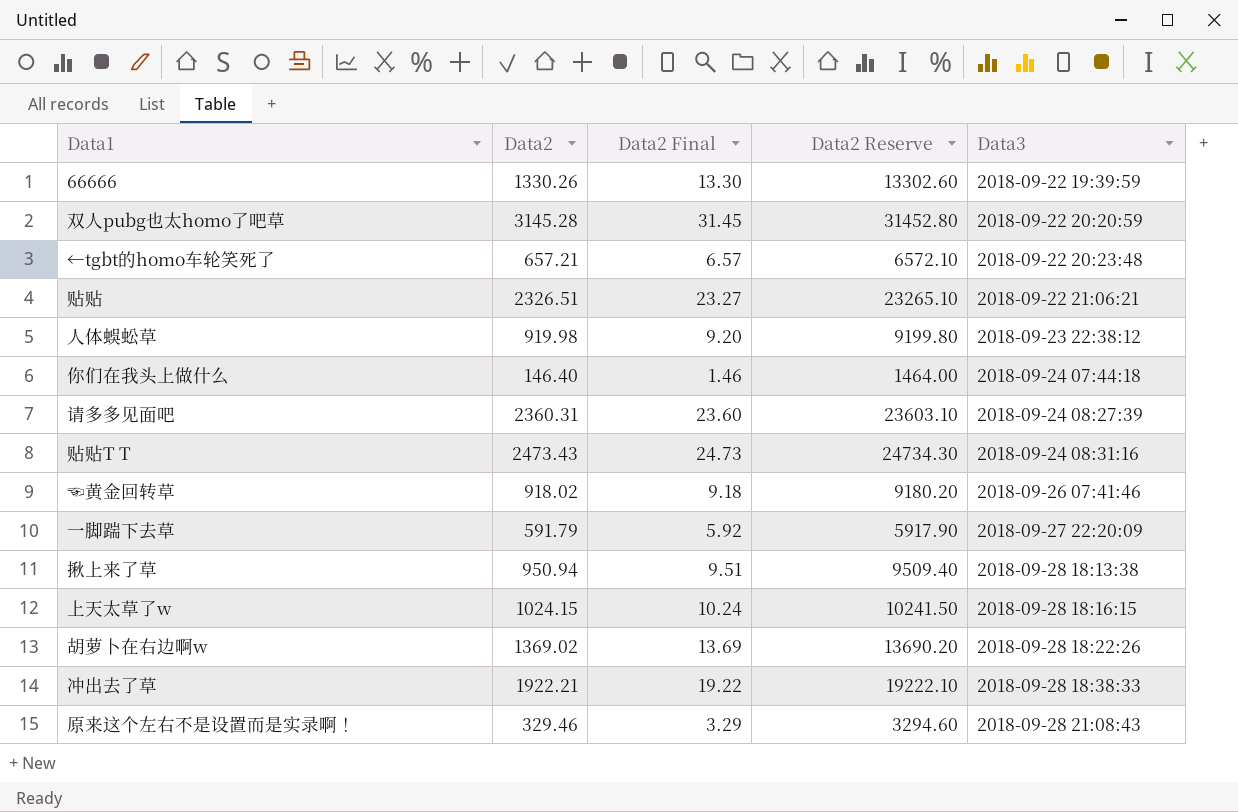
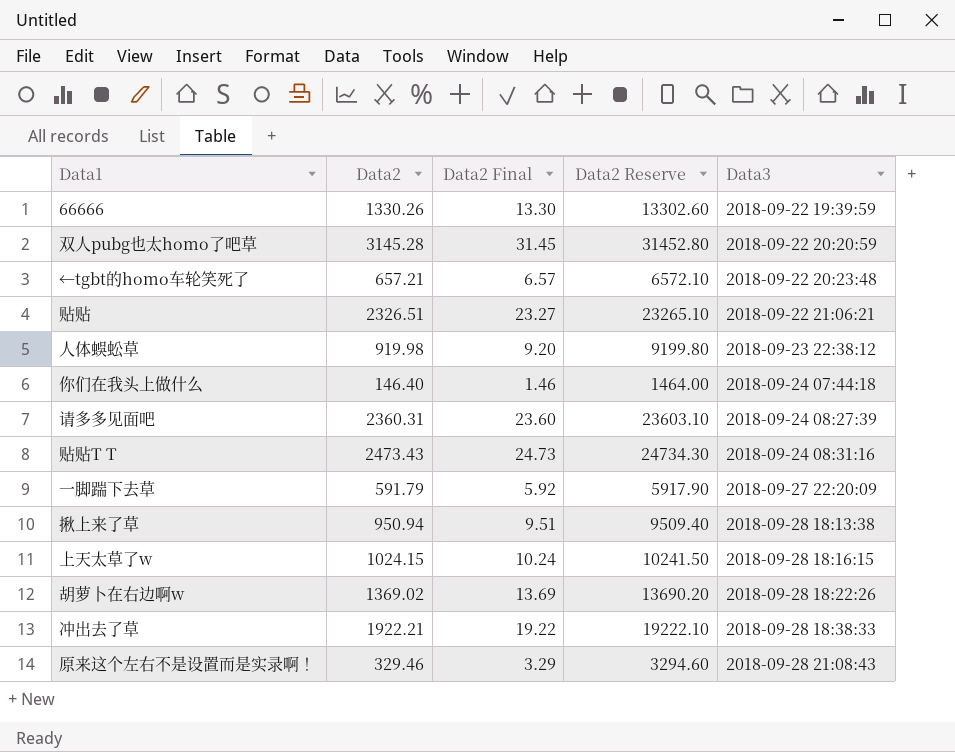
row ☜黄金回转草: 918.02 | 9.18 | 9180.20 | 2018-09-26 07:41:46 -> none

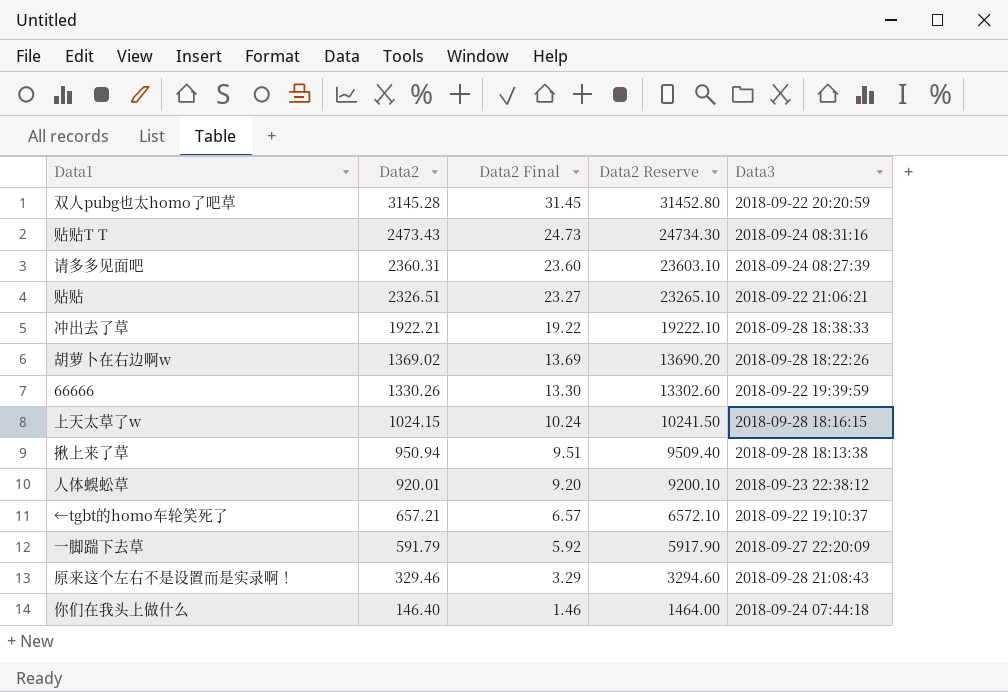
row order: Data3 ascending -> Data2 descending
人体蜈蚣草 | Data2: 919.98 -> 920.01
人体蜈蚣草 | Data2 Reserve: 9199.80 -> 9200.10
←tgbt的homo车轮笑死了 | Data3: 2018-09-22 20:23:48 -> 2018-09-22 19:10:37

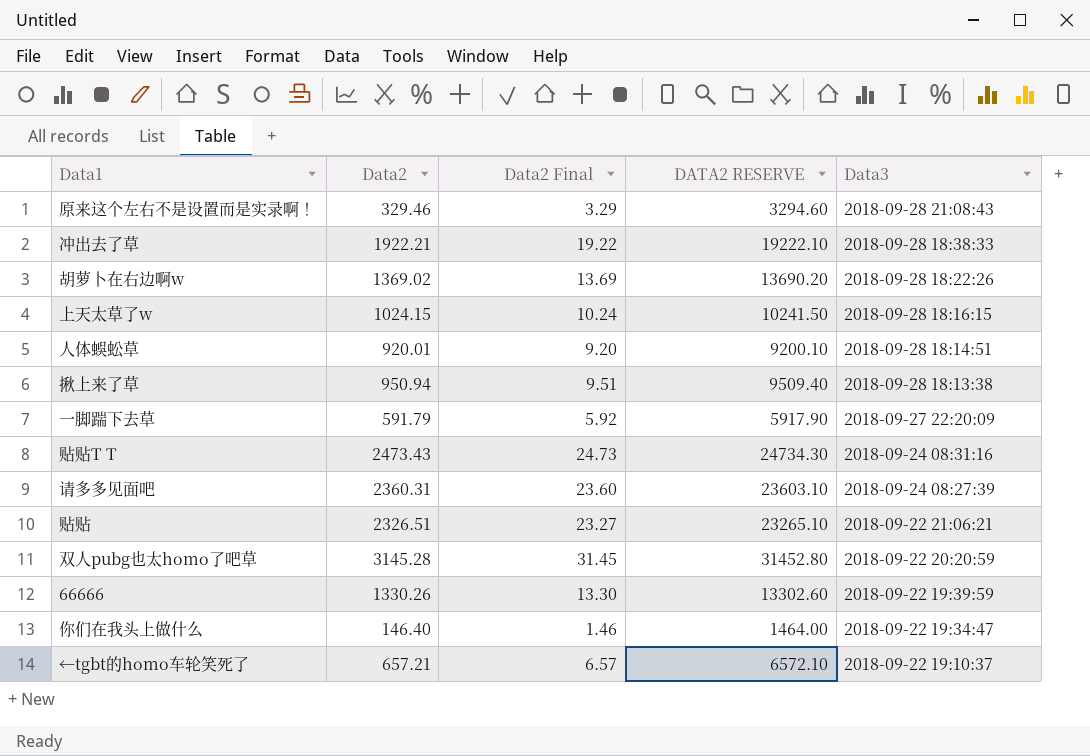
row order: Data2 descending -> Data3 descending
column name: Data2 Reserve -> DATA2 RESERVE
人体蜈蚣草 | Data3: 2018-09-23 22:38:12 -> 2018-09-28 18:14:51
你们在我头上做什么 | Data3: 2018-09-24 07:44:18 -> 2018-09-22 19:34:47

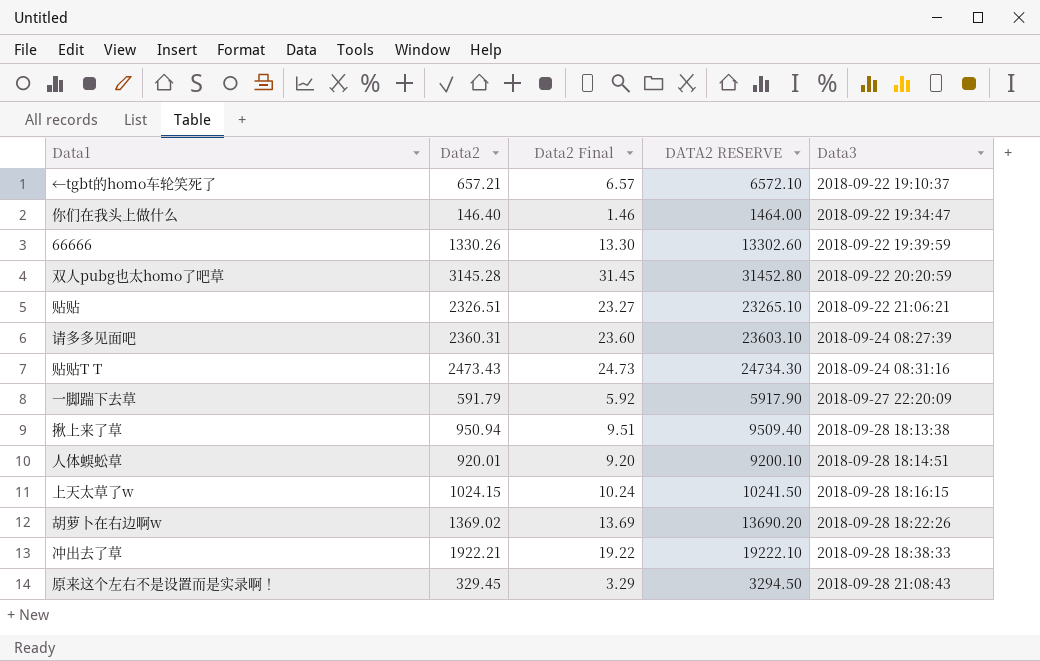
row order: Data3 descending -> Data3 ascending
原来这个左右不是设置而是实录啊！ | Data2: 329.46 -> 329.45
原来这个左右不是设置而是实录啊！ | DATA2 RESERVE: 3294.60 -> 3294.50

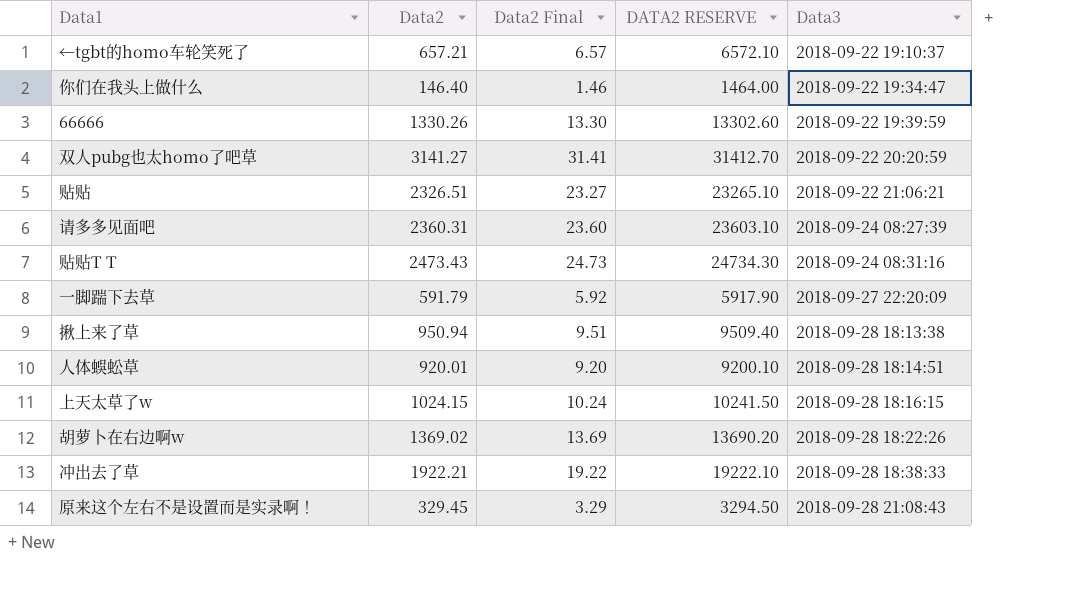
双人pubg也太homo了吧草 | Data2: 3145.28 -> 3141.27
双人pubg也太homo了吧草 | Data2 Final: 31.45 -> 31.41
双人pubg也太homo了吧草 | DATA2 RESERVE: 31452.80 -> 31412.70

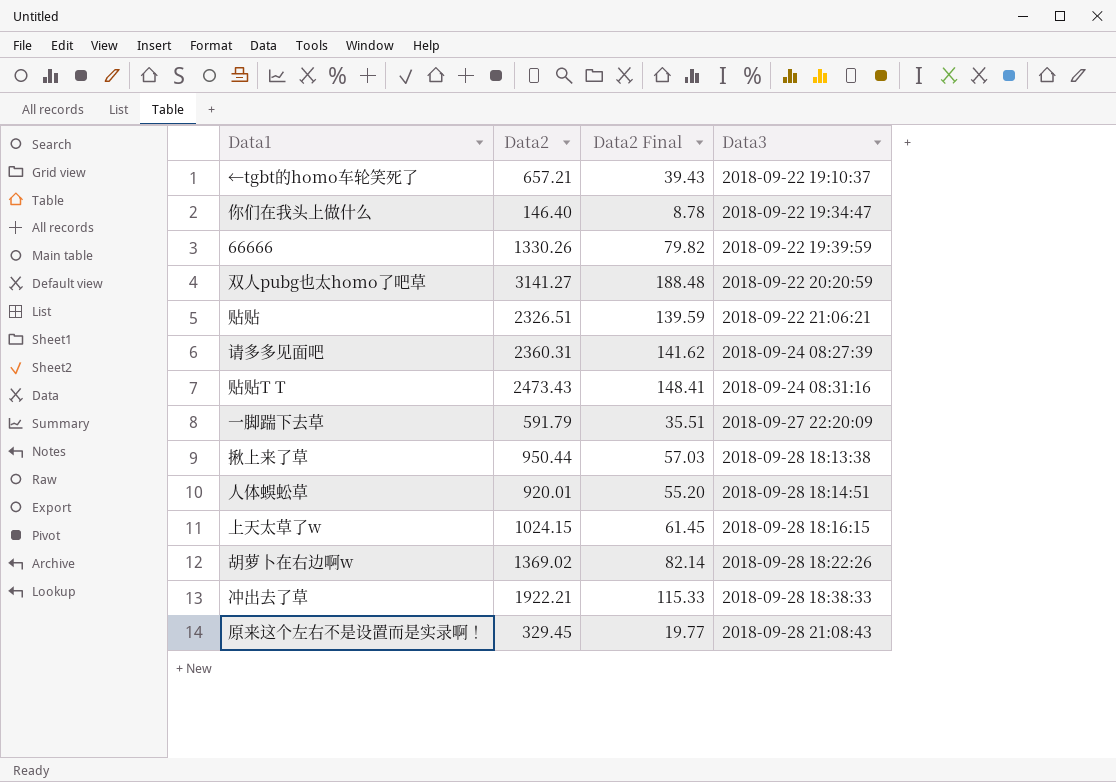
column DATA2 RESERVE | formula: [Data2] * 10 -> none
column Data2 Final | formula: [Data2] * 0.01 -> [Data2] * 0.06
揪上来了草 | Data2: 950.94 -> 950.44

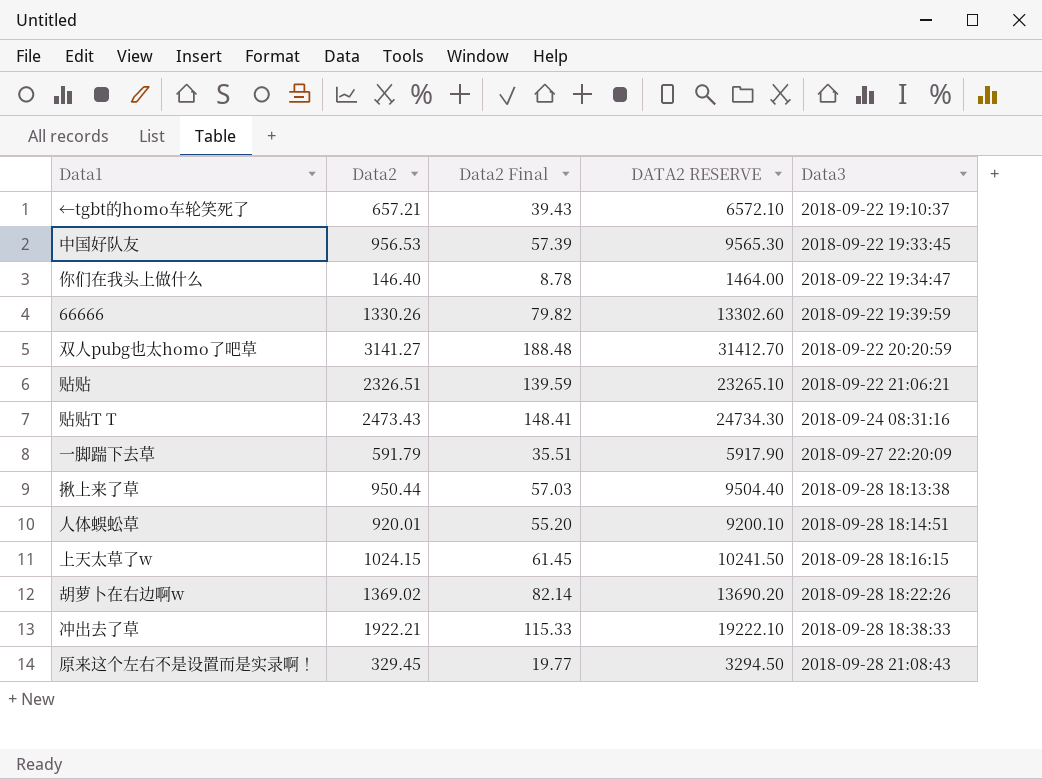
column DATA2 RESERVE | formula: none -> [Data2] * 10
row 请多多见面吧: 2360.31 | 141.62 | 2018-09-24 08:27:39 -> none
row 中国好队友: none -> 956.53 | 57.39 | 9565.30 | 2018-09-22 19:33:45

